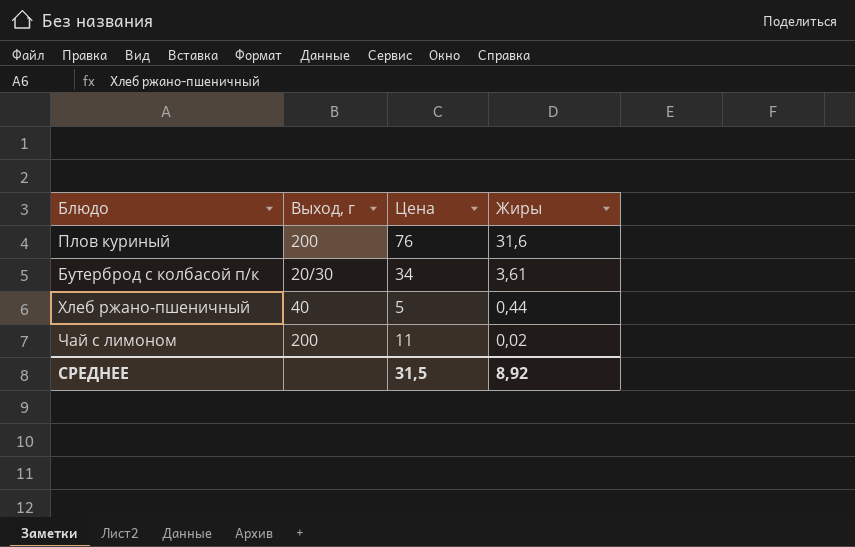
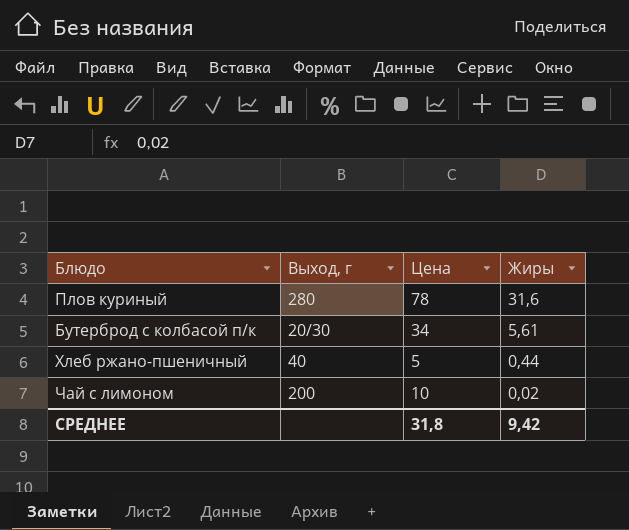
Плов куриный | Выход, г: 200 -> 280
Плов куриный | Цена: 76 -> 78
Бутерброд с колбасой п/к | Жиры: 3,61 -> 5,61
Чай с лимоном | Цена: 11 -> 10
СРЕДНЕЕ | Цена: 31,5 -> 31,8
СРЕДНЕЕ | Жиры: 8,92 -> 9,42

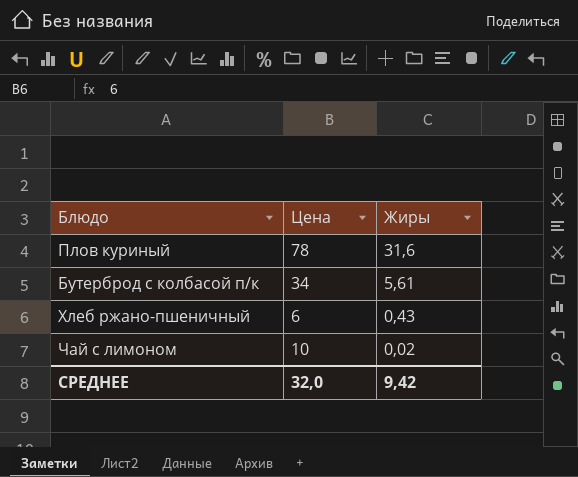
column Выход, г | position: 2 -> none
Хлеб ржано-пшеничный | Цена: 5 -> 6
Хлеб ржано-пшеничный | Жиры: 0,44 -> 0,43
СРЕДНЕЕ | Цена: 31,8 -> 32,0

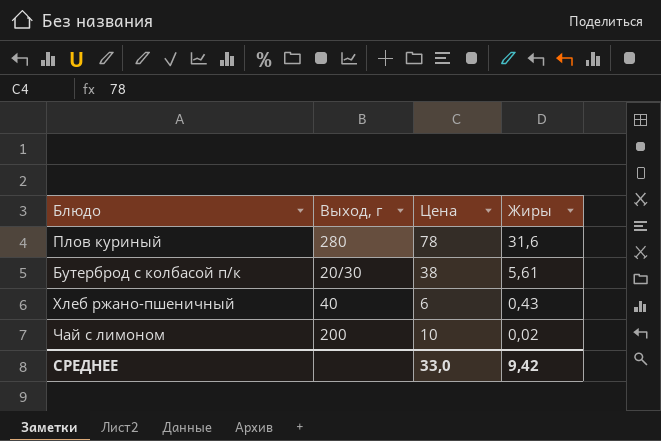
column Выход, г | position: none -> 2
Бутерброд с колбасой п/к | Цена: 34 -> 38
СРЕДНЕЕ | Цена: 32,0 -> 33,0

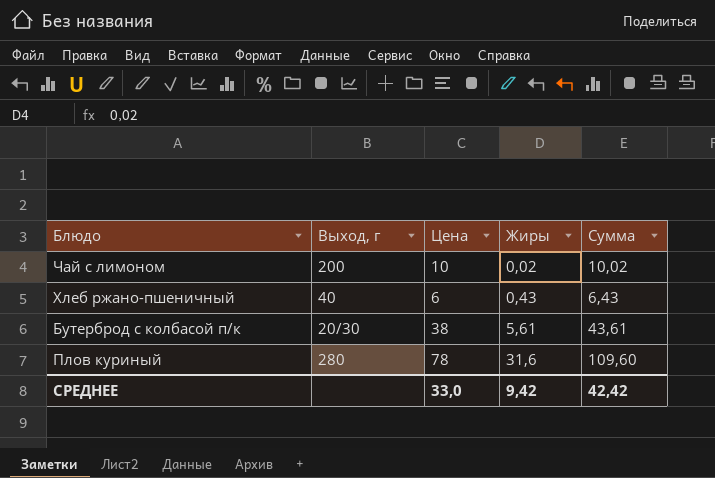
row order: Жиры descending -> Жиры ascending
column Сумма | formula: none -> [Цена] + [Жиры]

